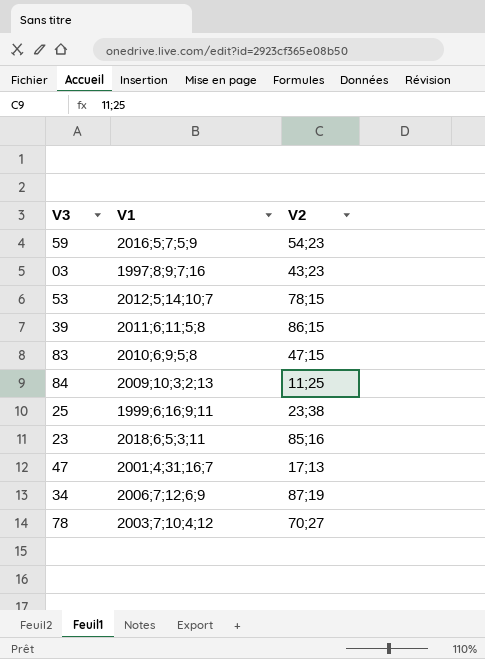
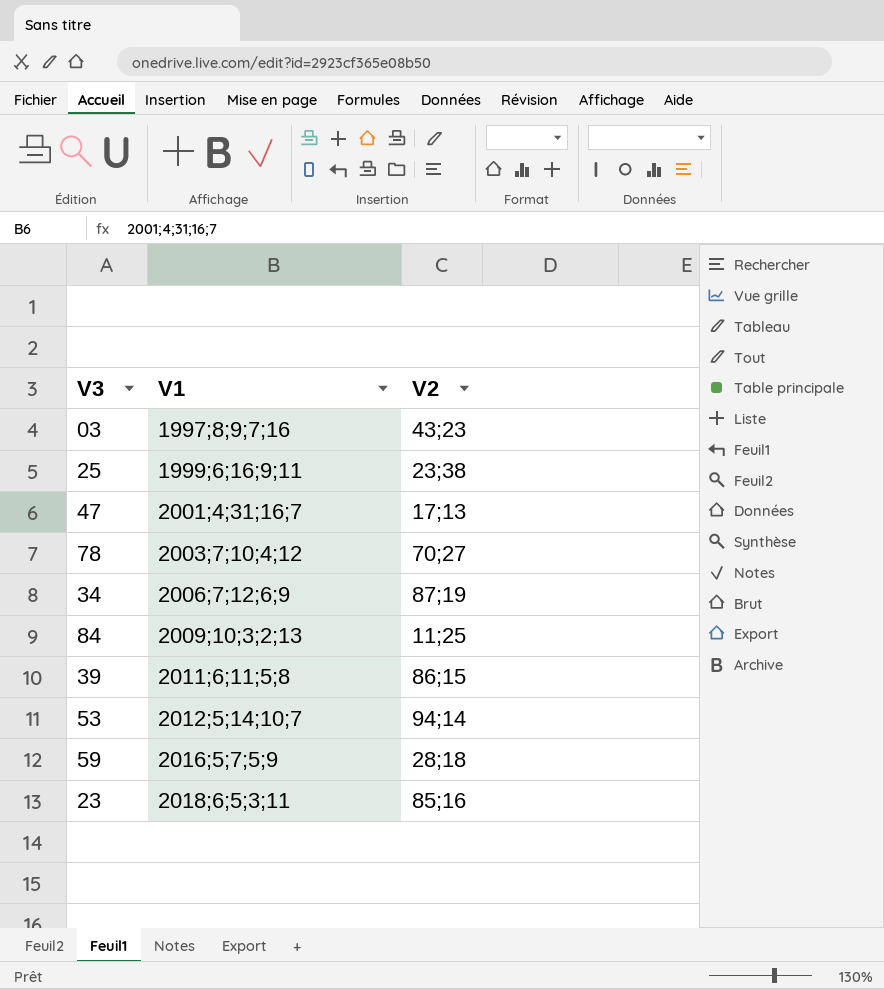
row order: none -> V1 ascending
row 83: 2010;6;9;5;8 | 47;15 -> none
53 | V2: 78;15 -> 94;14
59 | V2: 54;23 -> 28;18

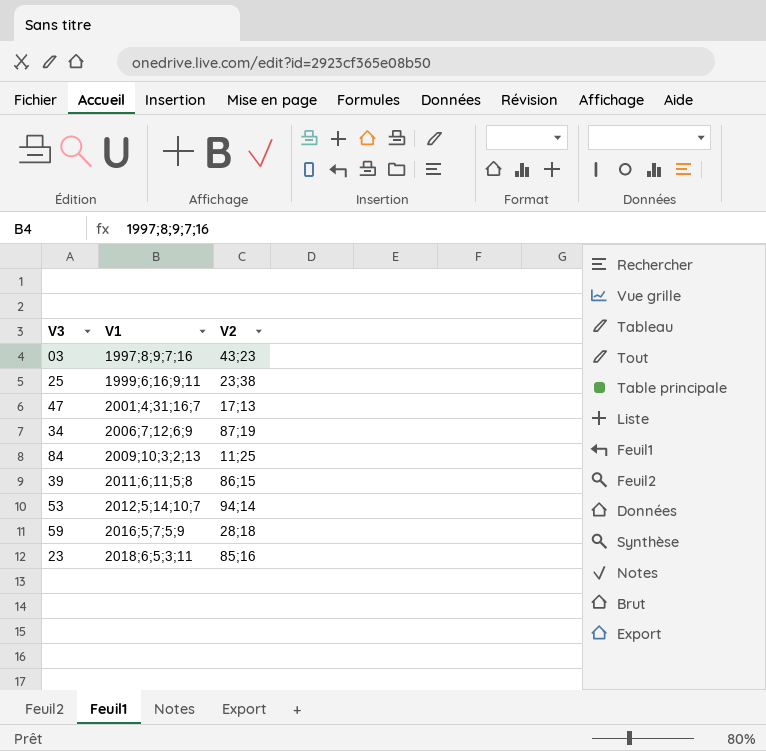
row 78: 2003;7;10;4;12 | 70;27 -> none

